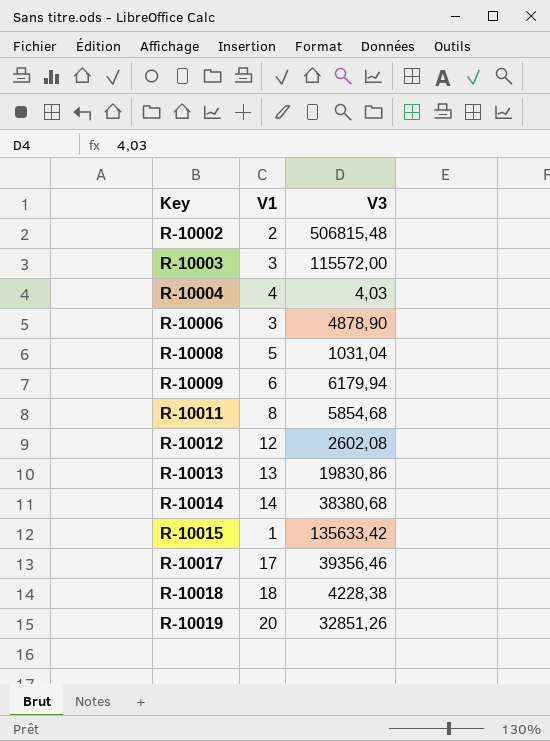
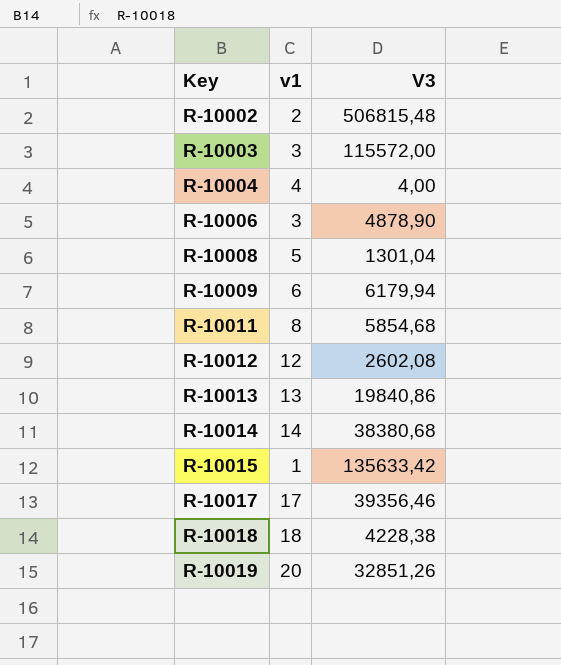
column name: V1 -> v1
R-10004 | V3: 4,03 -> 4,00
R-10008 | V3: 1031,04 -> 1301,04
R-10013 | V3: 19830,86 -> 19840,86

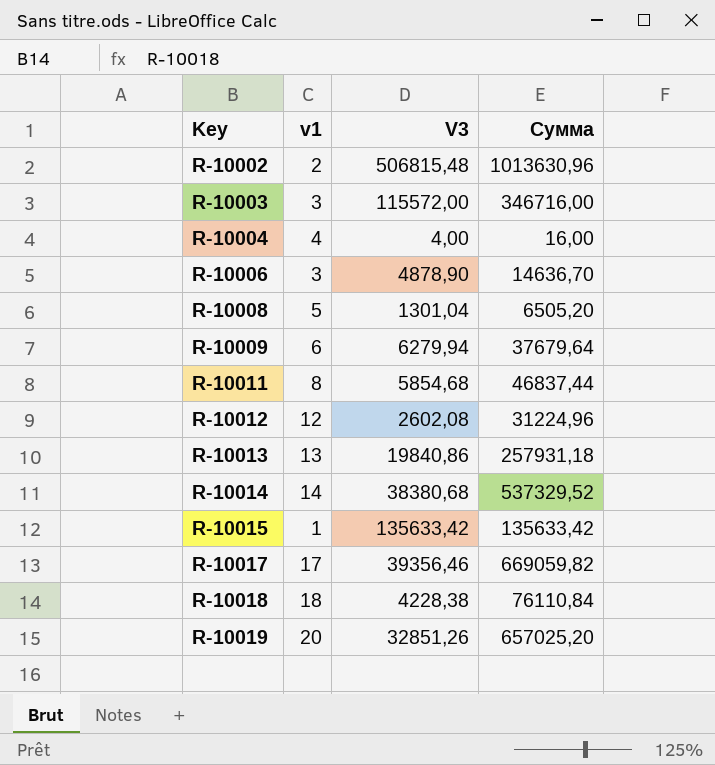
column Сумма | formula: none -> [v1] * [V3]
R-10009 | V3: 6179,94 -> 6279,94

